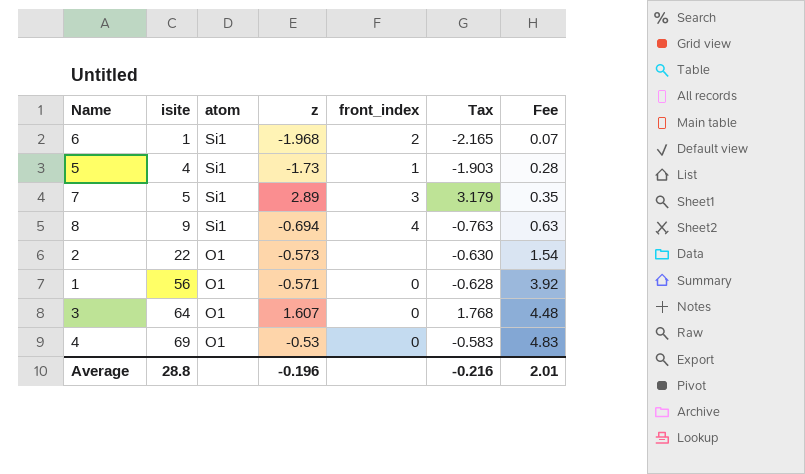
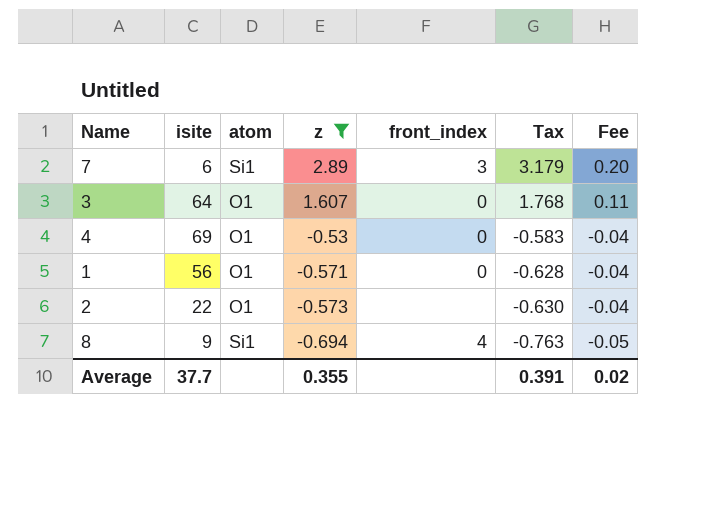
filter: none -> z >= -0.694
row order: isite ascending -> z descending
column Fee | formula: [isite] * 0.07 -> [z] * 0.07
7 | isite: 5 -> 6
Average | isite: 28.8 -> 37.7
Average | z: -0.196 -> 0.355
Average | Tax: -0.216 -> 0.391
Average | Fee: 2.01 -> 0.02

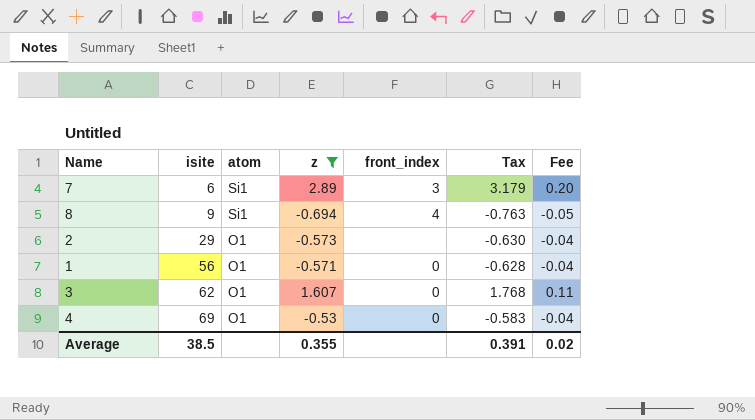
row order: z descending -> isite ascending
2 | isite: 22 -> 29
3 | isite: 64 -> 62
Average | isite: 37.7 -> 38.5

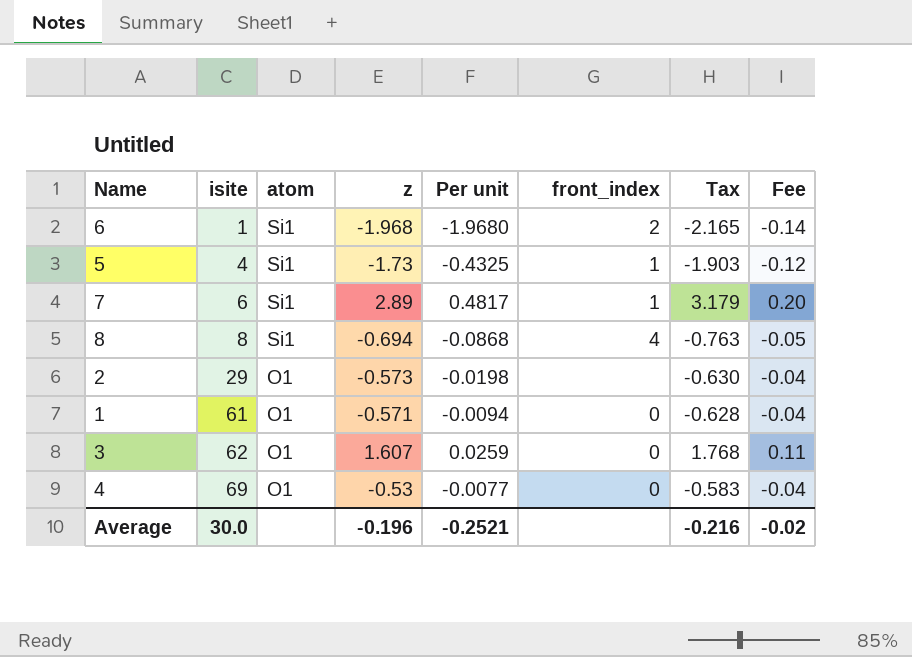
filter: z >= -0.694 -> none
column Per unit | formula: none -> [z] / [isite]
7 | front_index: 3 -> 1
8 | isite: 9 -> 8
1 | isite: 56 -> 61
Average | isite: 38.5 -> 30.0
Average | z: 0.355 -> -0.196
Average | Tax: 0.391 -> -0.216
Average | Fee: 0.02 -> -0.02

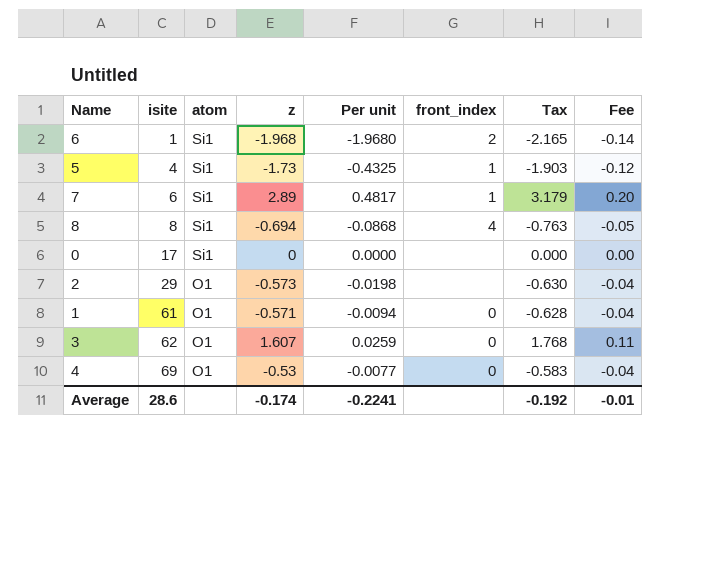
row 0: none -> 17 | Si1 | 0 | 0.0000 | none | 0.000 | 0.00
Average | isite: 30.0 -> 28.6
Average | z: -0.196 -> -0.174
Average | Per unit: -0.2521 -> -0.2241
Average | Tax: -0.216 -> -0.192
Average | Fee: -0.02 -> -0.01

